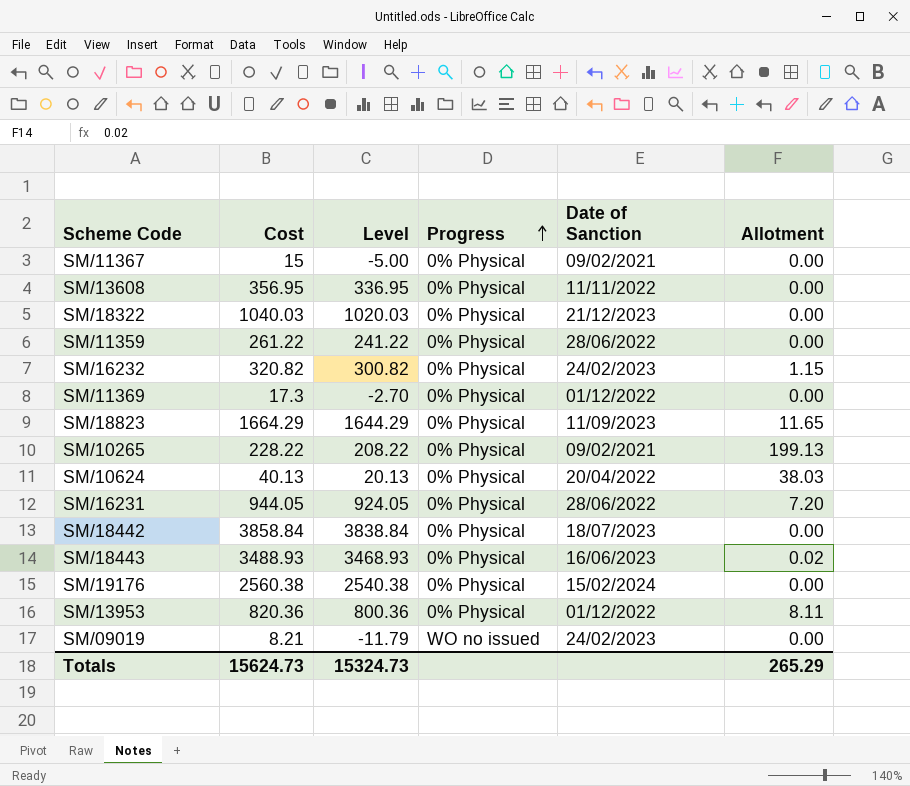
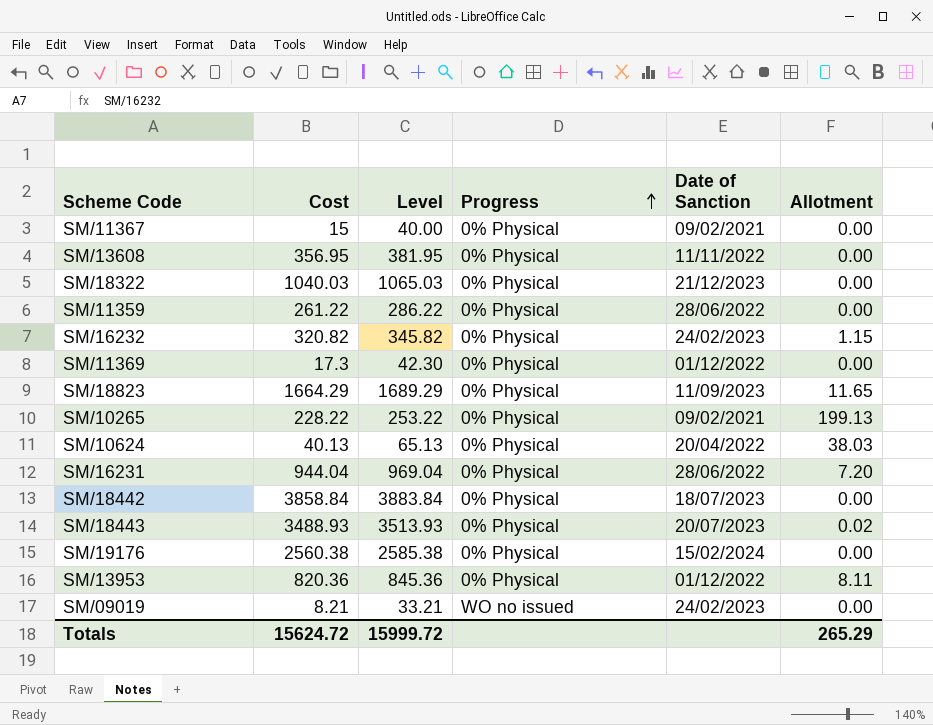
column Level | formula: [Cost] - 20 -> [Cost] + 25
SM/16231 | Cost: 944.05 -> 944.04
SM/18443 | Date of Sanction: 16/06/2023 -> 20/07/2023
Totals | Cost: 15624.73 -> 15624.72
Totals | Level: 15324.73 -> 15999.72

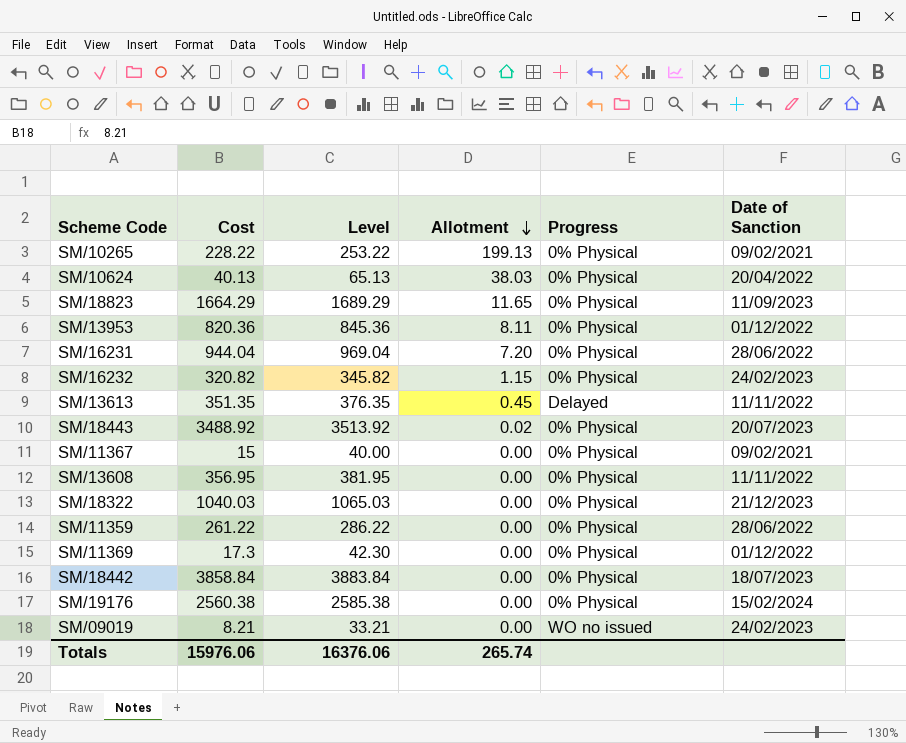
row order: Progress ascending -> Allotment descending
column Allotment | position: 6 -> 4
row SM/13613: none -> 351.35 | 376.35 | 0.45 | Delayed | 11/11/2022
SM/18443 | Cost: 3488.93 -> 3488.92
SM/18443 | Level: 3513.93 -> 3513.92
Totals | Cost: 15624.72 -> 15976.06
Totals | Level: 15999.72 -> 16376.06
Totals | Allotment: 265.29 -> 265.74

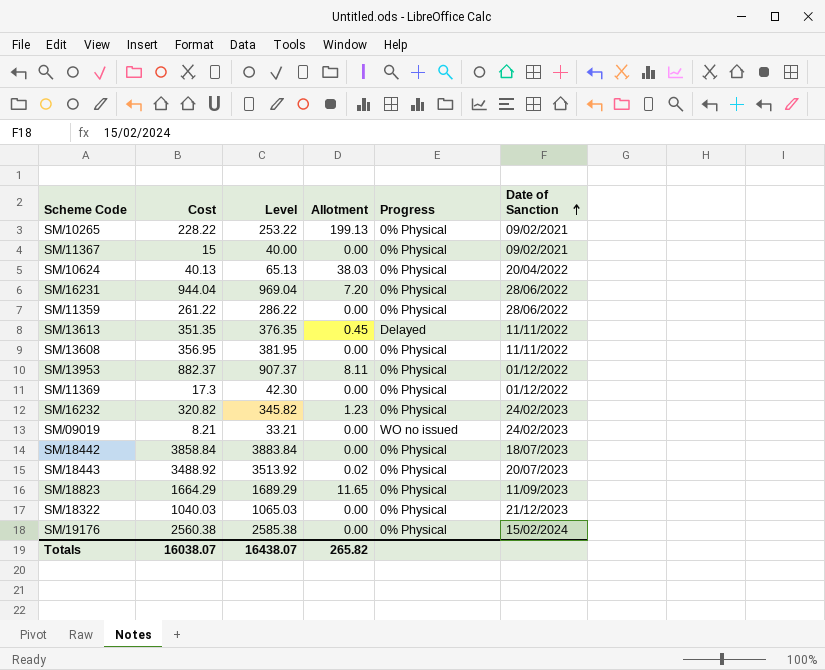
row order: Allotment descending -> Date of Sanction ascending
SM/13953 | Cost: 820.36 -> 882.37
SM/13953 | Level: 845.36 -> 907.37
SM/16232 | Allotment: 1.15 -> 1.23
Totals | Cost: 15976.06 -> 16038.07
Totals | Level: 16376.06 -> 16438.07
Totals | Allotment: 265.74 -> 265.82

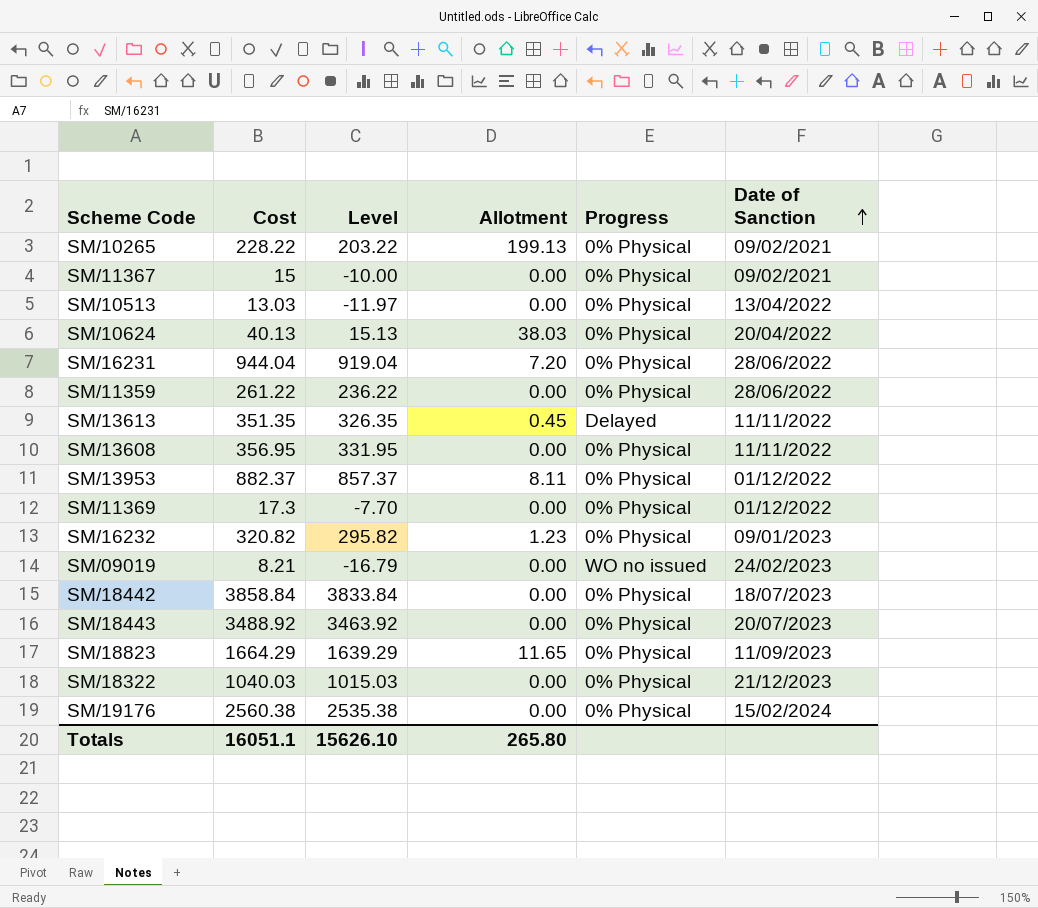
column Level | formula: [Cost] + 25 -> [Cost] - 25
row SM/10513: none -> 13.03 | -11.97 | 0.00 | 0% Physical | 13/04/2022
SM/16232 | Date of Sanction: 24/02/2023 -> 09/01/2023
SM/18443 | Allotment: 0.02 -> 0.00
Totals | Cost: 16038.07 -> 16051.1
Totals | Level: 16438.07 -> 15626.10
Totals | Allotment: 265.82 -> 265.80

